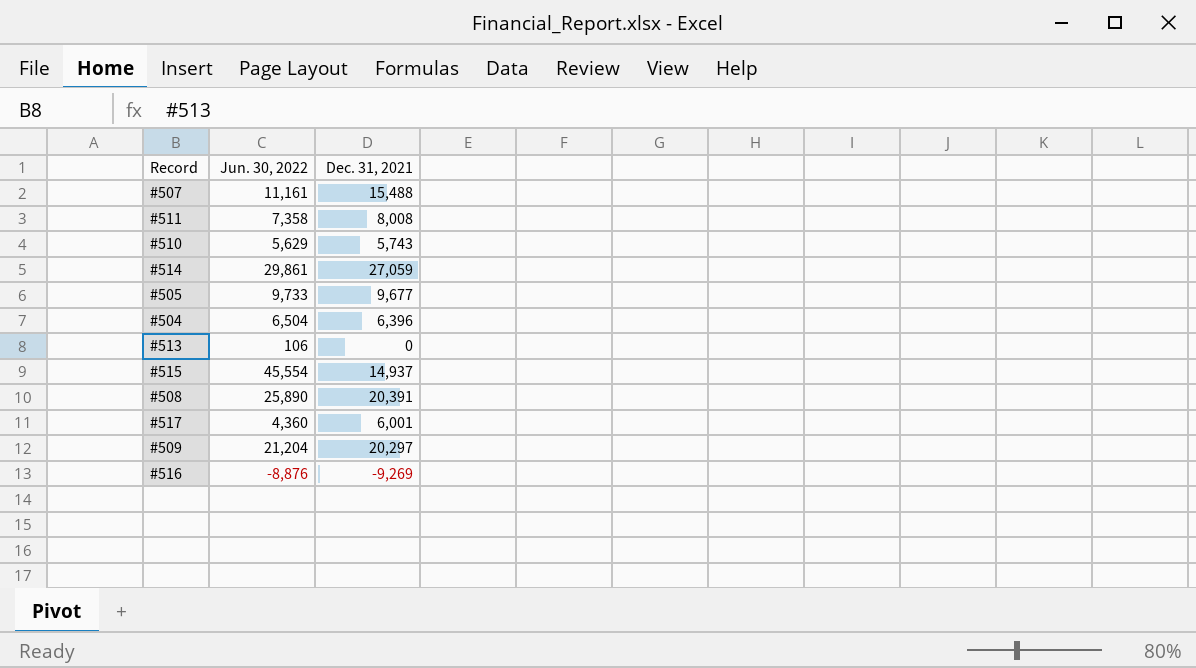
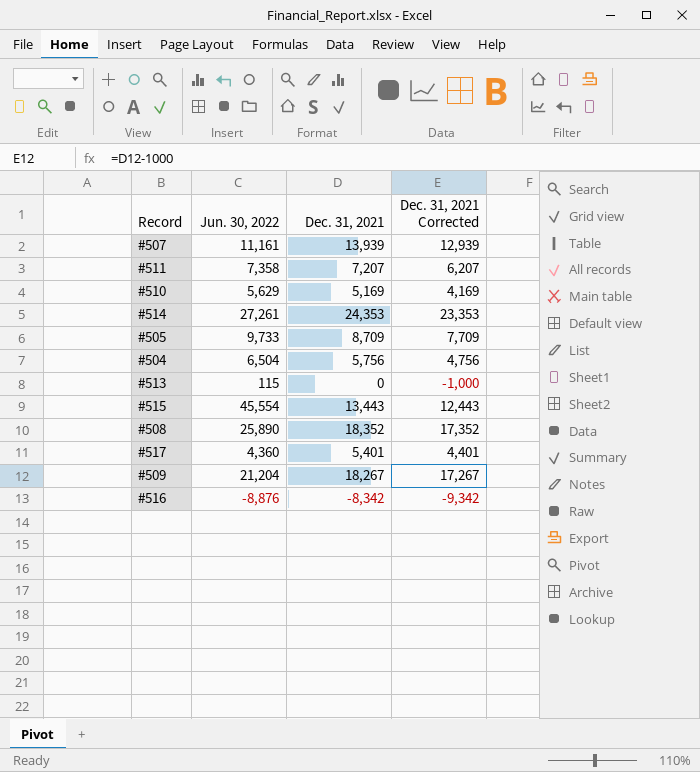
column Dec. 31, 2021 Corrected | formula: none -> [Dec. 31, 2021] - 1000
#507 | Dec. 31, 2021: 15,488 -> 13,939
#511 | Dec. 31, 2021: 8,008 -> 7,207
#510 | Dec. 31, 2021: 5,743 -> 5,169
#514 | Jun. 30, 2022: 29,861 -> 27,261
#514 | Dec. 31, 2021: 27,059 -> 24,353
#505 | Dec. 31, 2021: 9,677 -> 8,709
#504 | Dec. 31, 2021: 6,396 -> 5,756
#513 | Jun. 30, 2022: 106 -> 115
#515 | Dec. 31, 2021: 14,937 -> 13,443
#508 | Dec. 31, 2021: 20,391 -> 18,352
#517 | Dec. 31, 2021: 6,001 -> 5,401
#509 | Dec. 31, 2021: 20,297 -> 18,267
#516 | Dec. 31, 2021: -9,269 -> -8,342

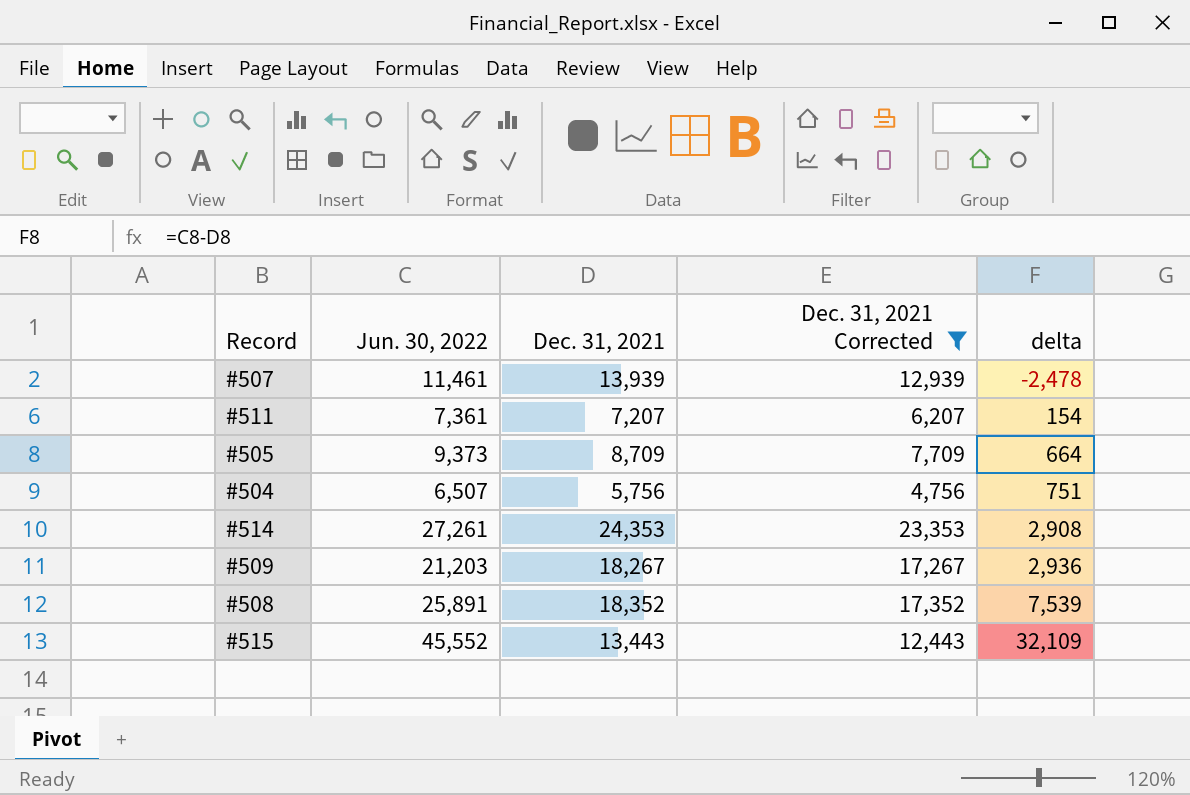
filter: none -> Dec. 31, 2021 Corrected >= 4,756
row order: none -> delta ascending
column delta | formula: none -> [Jun. 30, 2022] - [Dec. 31, 2021]
#507 | Jun. 30, 2022: 11,161 -> 11,461
#511 | Jun. 30, 2022: 7,358 -> 7,361
#505 | Jun. 30, 2022: 9,733 -> 9,373
#504 | Jun. 30, 2022: 6,504 -> 6,507
#509 | Jun. 30, 2022: 21,204 -> 21,203
#508 | Jun. 30, 2022: 25,890 -> 25,891
#515 | Jun. 30, 2022: 45,554 -> 45,552

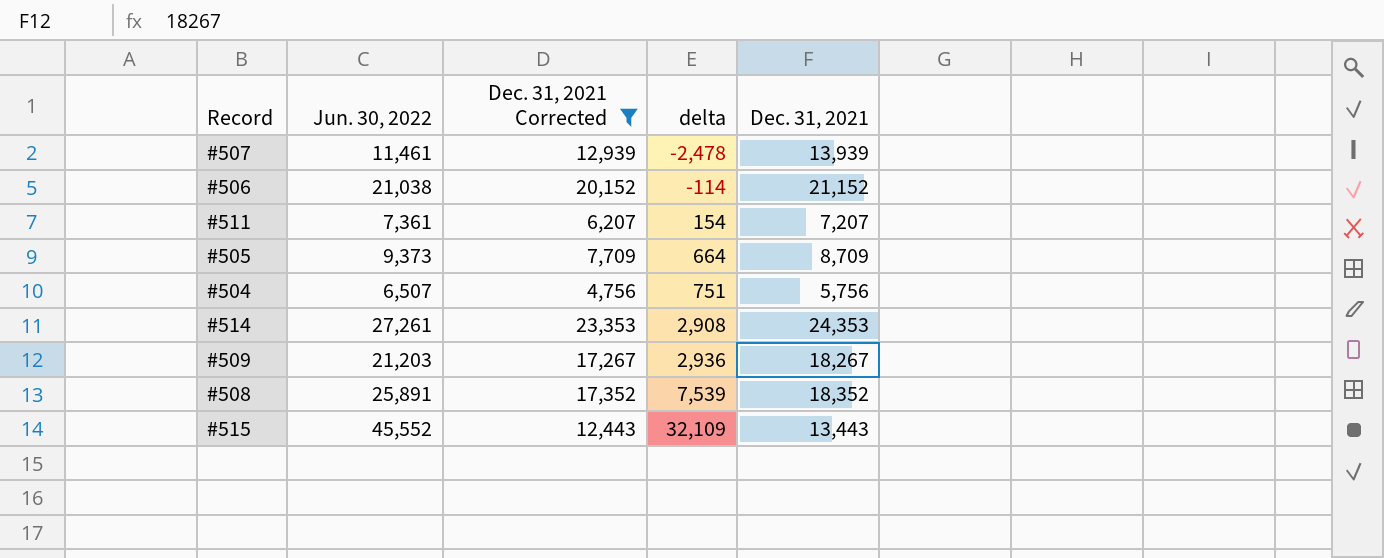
column Dec. 31, 2021 | position: 3 -> 5
row #506: none -> 21,038 | 20,152 | -114 | 21,152

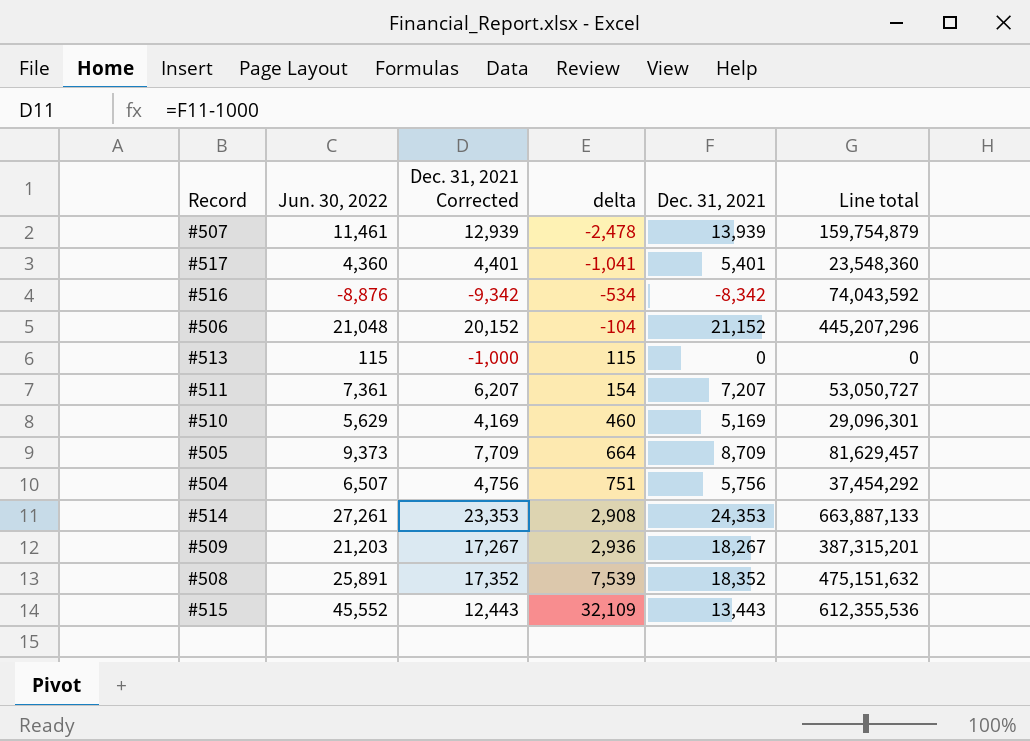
filter: Dec. 31, 2021 Corrected >= 4,756 -> none
column Line total | formula: none -> [Jun. 30, 2022] * [Dec. 31, 2021]
#506 | Jun. 30, 2022: 21,038 -> 21,048
#506 | delta: -114 -> -104

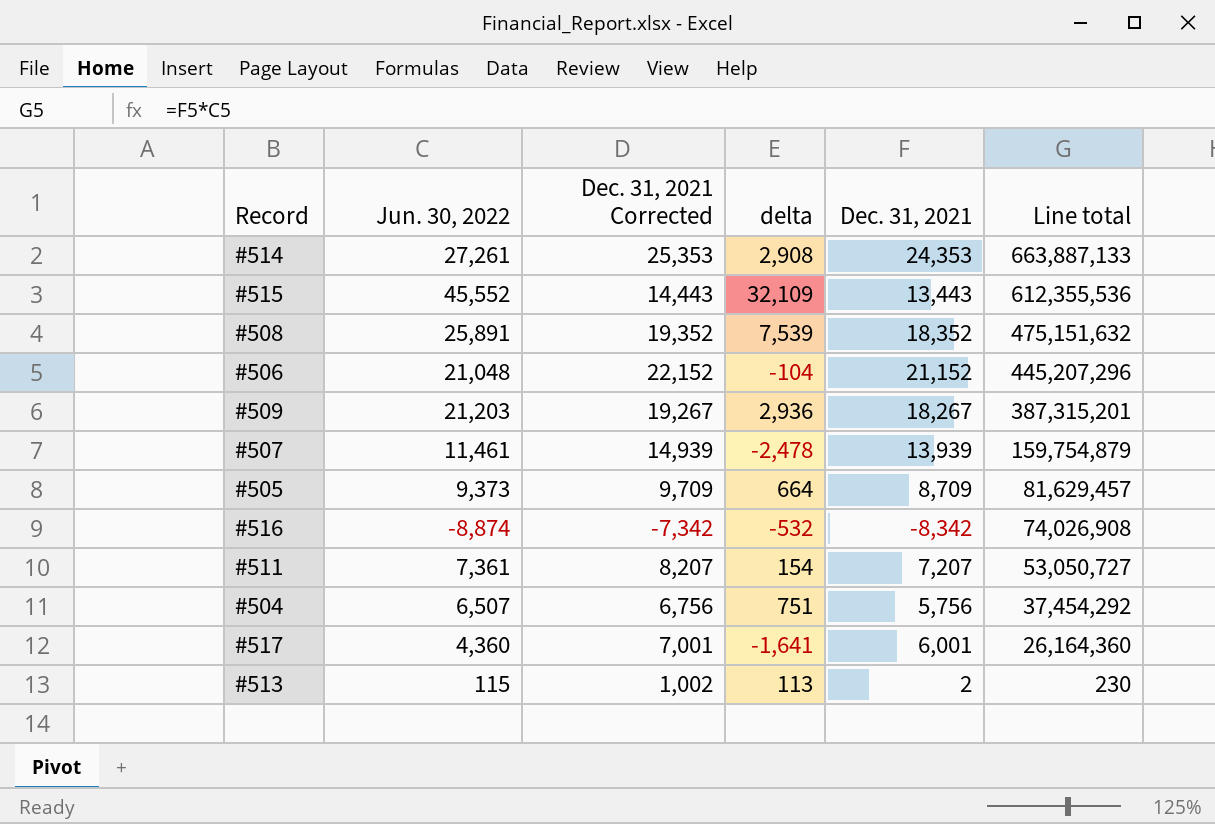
row order: delta ascending -> Line total descending
column Dec. 31, 2021 Corrected | formula: [Dec. 31, 2021] - 1000 -> [Dec. 31, 2021] + 1000
row #510: 5,629 | 4,169 | 460 | 5,169 | 29,096,301 -> none
#516 | Jun. 30, 2022: -8,876 -> -8,874
#516 | delta: -534 -> -532
#516 | Line total: 74,043,592 -> 74,026,908
#517 | delta: -1,041 -> -1,641
#517 | Dec. 31, 2021: 5,401 -> 6,001
#517 | Line total: 23,548,360 -> 26,164,360
#513 | delta: 115 -> 113
#513 | Dec. 31, 2021: 0 -> 2
#513 | Line total: 0 -> 230

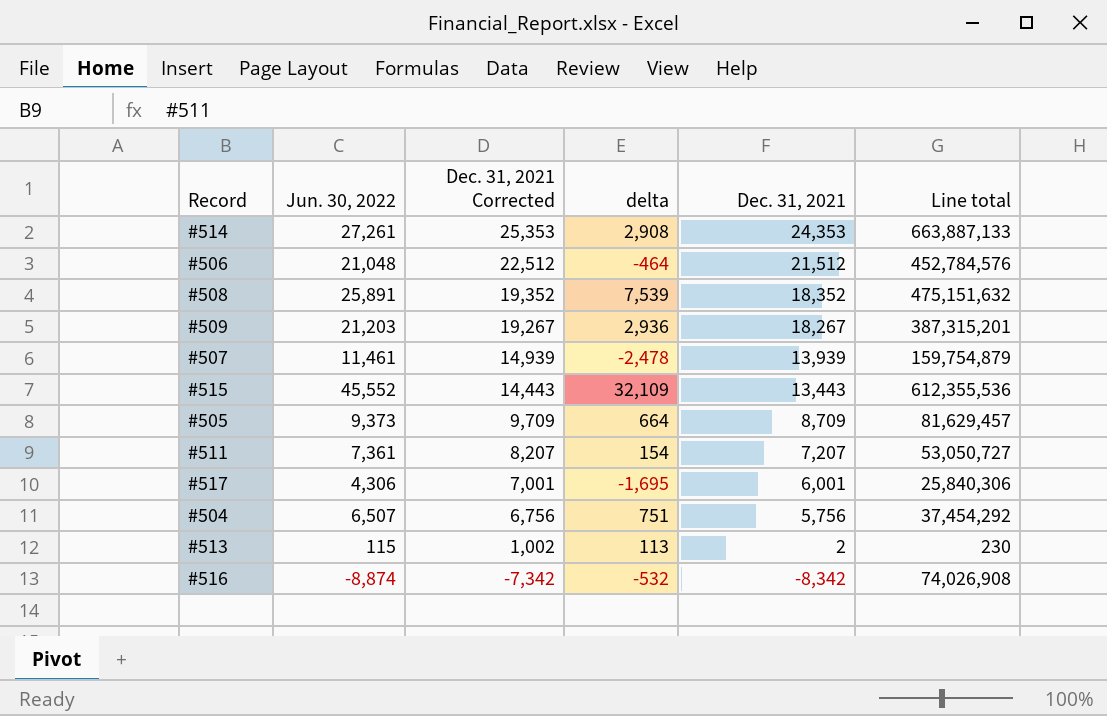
row order: Line total descending -> Dec. 31, 2021 Corrected descending
#506 | Dec. 31, 2021 Corrected: 22,152 -> 22,512
#506 | delta: -104 -> -464
#506 | Dec. 31, 2021: 21,152 -> 21,512
#506 | Line total: 445,207,296 -> 452,784,576
#517 | Jun. 30, 2022: 4,360 -> 4,306
#517 | delta: -1,641 -> -1,695
#517 | Line total: 26,164,360 -> 25,840,306

